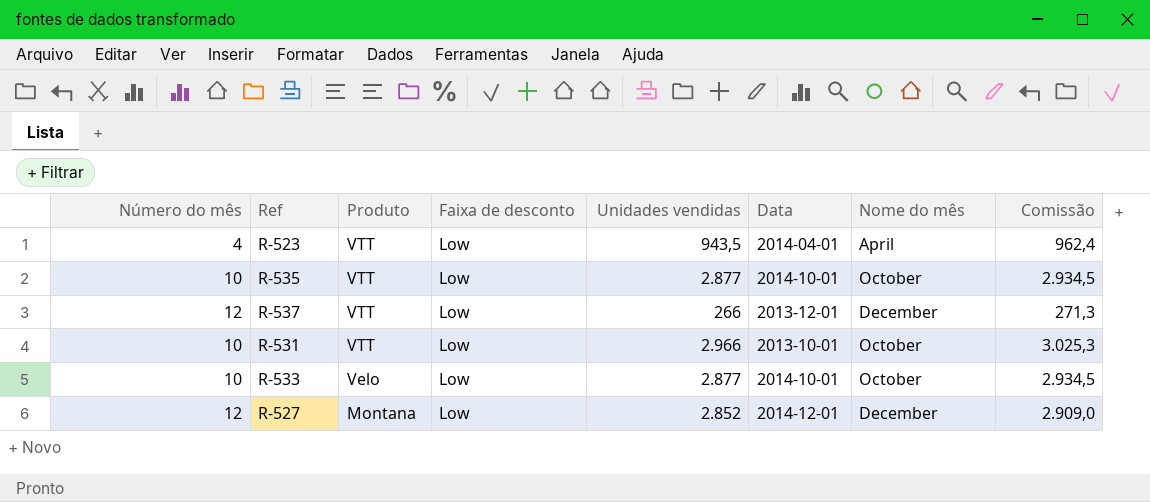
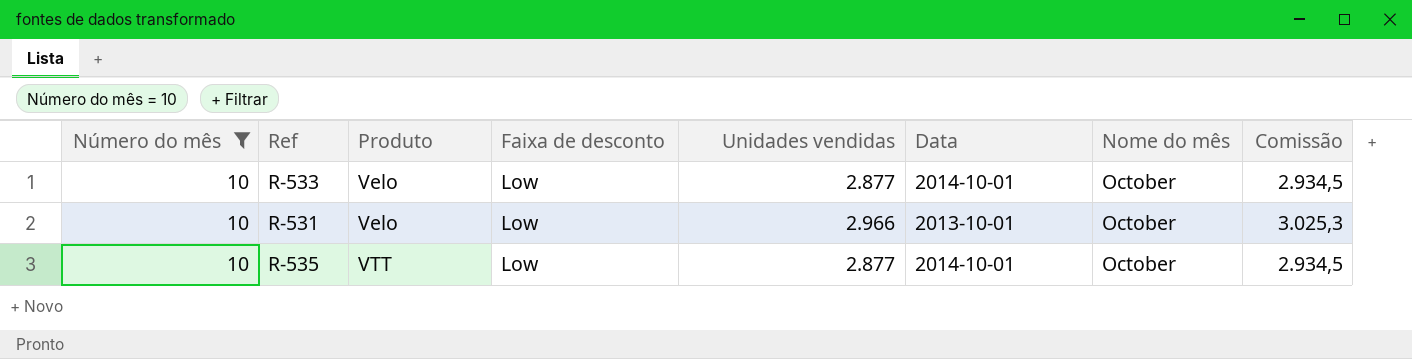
filter: none -> Número do mês = 10
row order: Produto descending -> Produto ascending
R-531 | Produto: VTT -> Velo

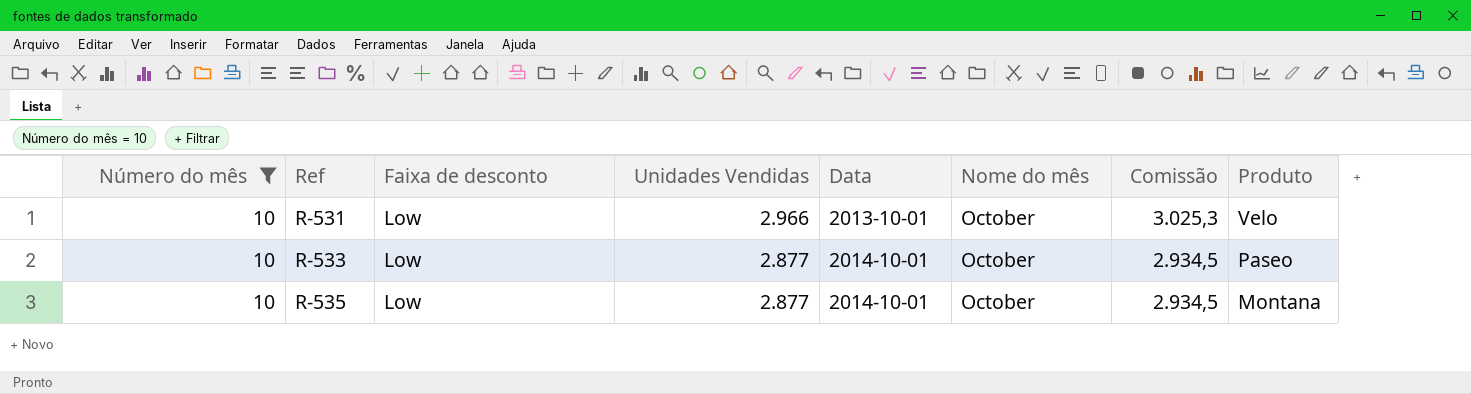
row order: Produto ascending -> Ref ascending
column name: Unidades vendidas -> Unidades Vendidas
column Produto | position: 3 -> 8
R-533 | Produto: Velo -> Paseo
R-535 | Produto: VTT -> Montana

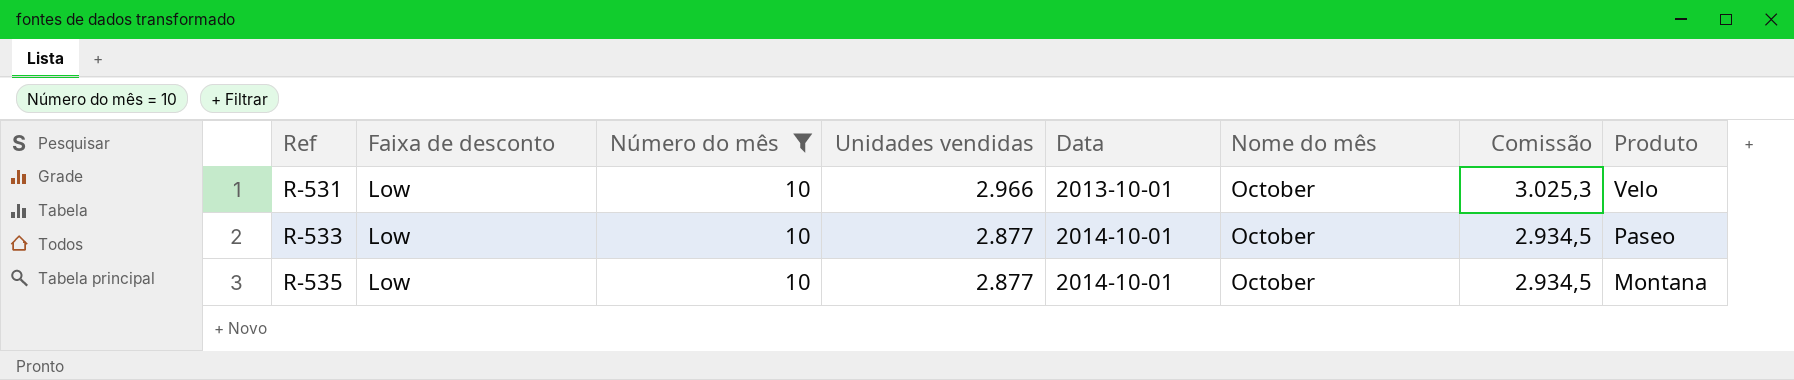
column Número do mês | position: 1 -> 3
column name: Unidades Vendidas -> Unidades vendidas

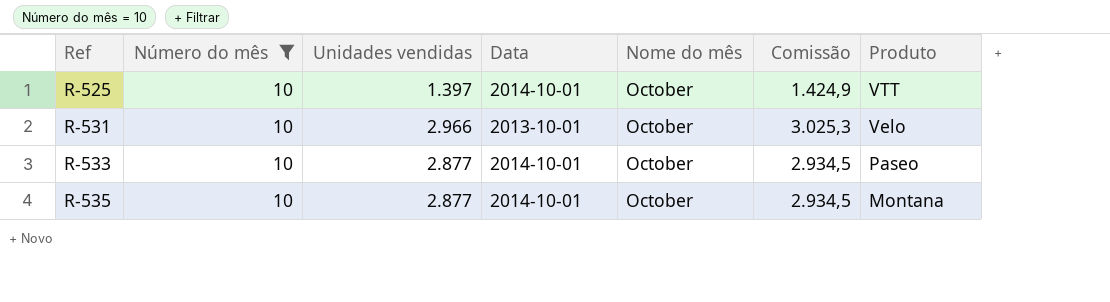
column Faixa de desconto | position: 2 -> none
row R-525: none -> 10 | 1.397 | 2014-10-01 | October | 1.424,9 | VTT

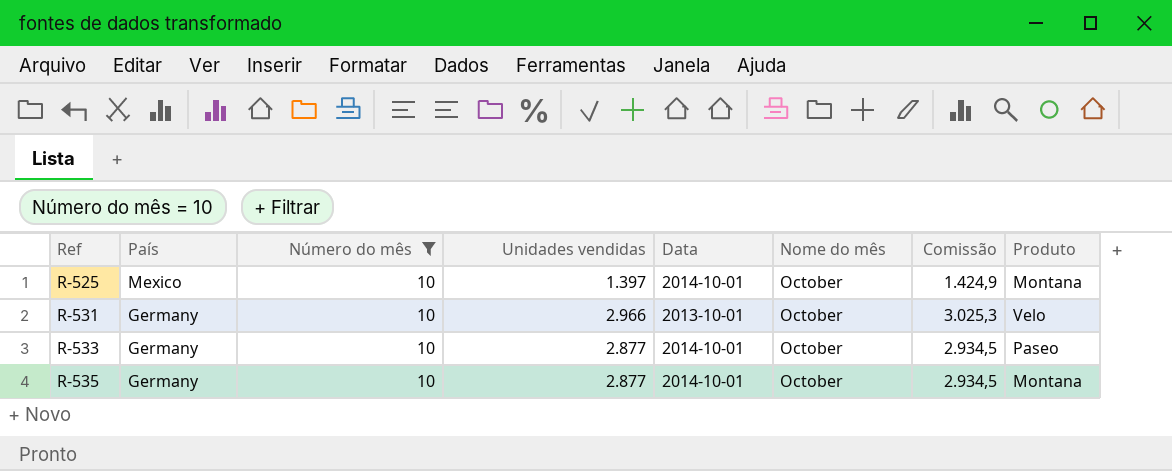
column País | position: none -> 2
R-525 | Produto: VTT -> Montana

